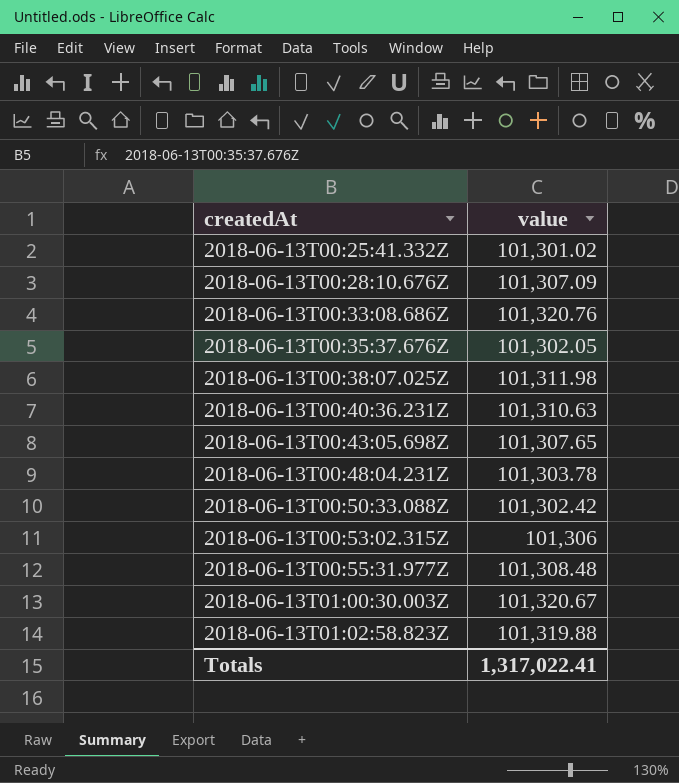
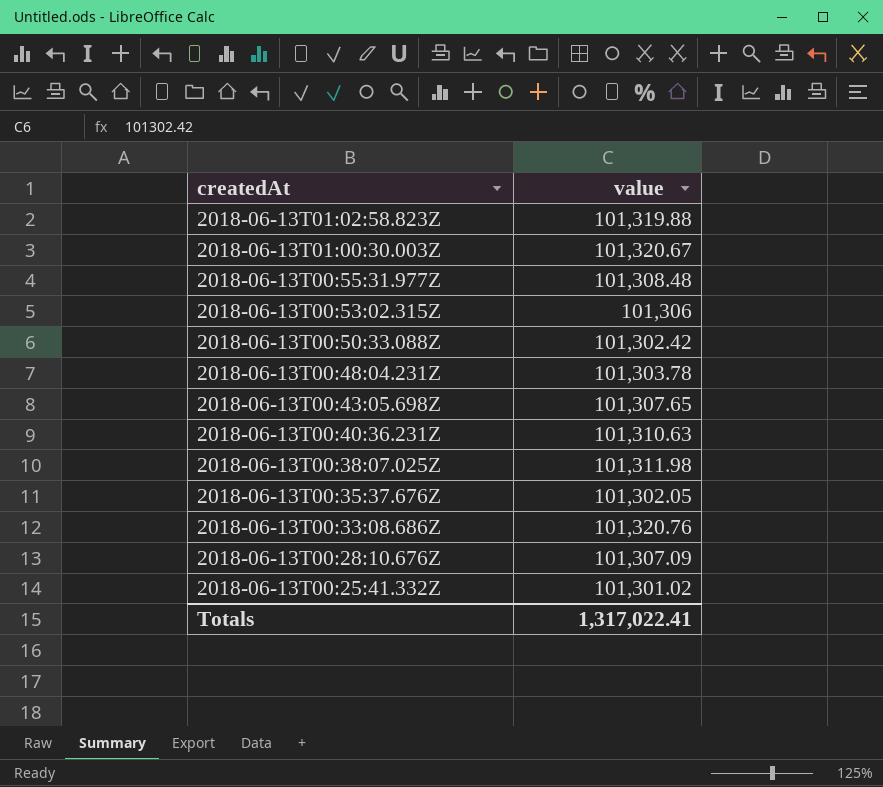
row order: createdAt ascending -> createdAt descending

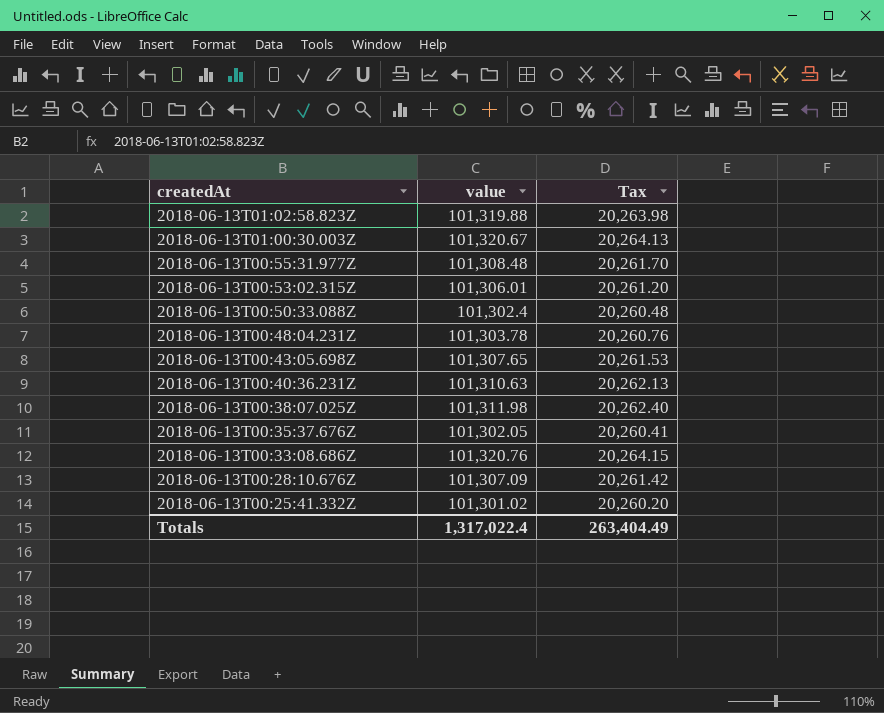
column Tax | formula: none -> [value] * 0.2
2018-06-13T00:53:02.315Z | value: 101,306 -> 101,306.01
2018-06-13T00:50:33.088Z | value: 101,302.42 -> 101,302.4
Totals | value: 1,317,022.41 -> 1,317,022.4

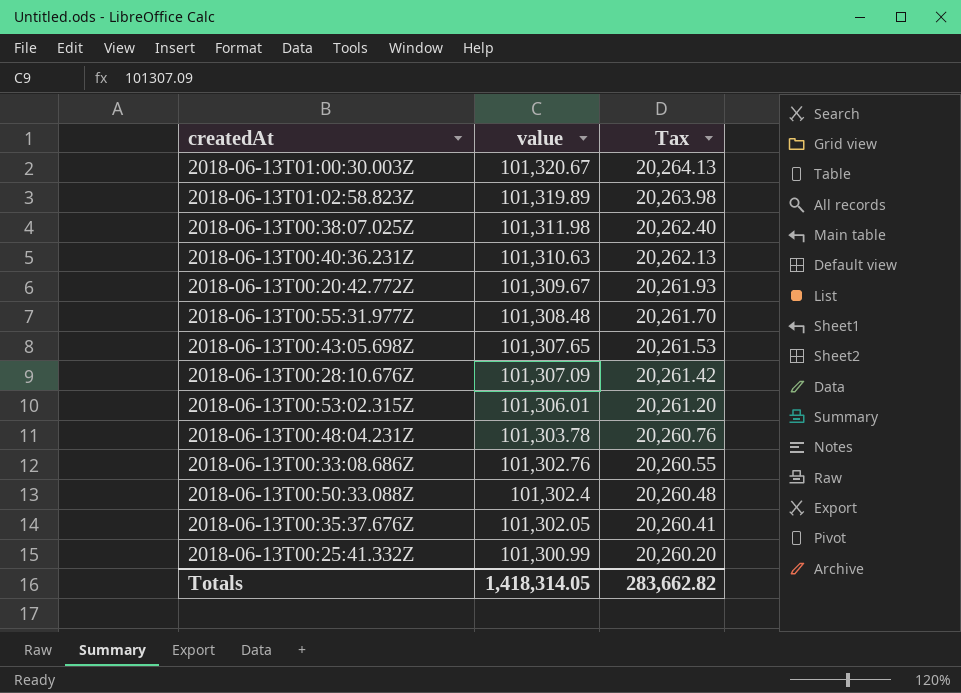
row order: createdAt descending -> value descending
2018-06-13T01:02:58.823Z | value: 101,319.88 -> 101,319.89
row 2018-06-13T00:20:42.772Z: none -> 101,309.67 | 20,261.93
2018-06-13T00:33:08.686Z | value: 101,320.76 -> 101,302.76
2018-06-13T00:33:08.686Z | Tax: 20,264.15 -> 20,260.55
2018-06-13T00:25:41.332Z | value: 101,301.02 -> 101,300.99
Totals | value: 1,317,022.4 -> 1,418,314.05
Totals | Tax: 263,404.49 -> 283,662.82

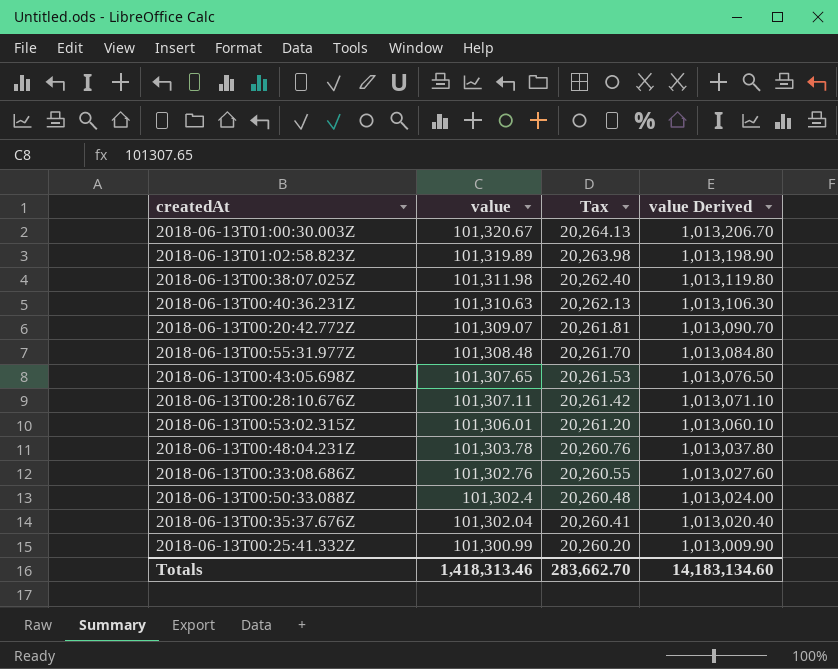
column value Derived | formula: none -> [value] * 10
2018-06-13T00:20:42.772Z | value: 101,309.67 -> 101,309.07
2018-06-13T00:20:42.772Z | Tax: 20,261.93 -> 20,261.81
2018-06-13T00:28:10.676Z | value: 101,307.09 -> 101,307.11
2018-06-13T00:35:37.676Z | value: 101,302.05 -> 101,302.04
Totals | value: 1,418,314.05 -> 1,418,313.46
Totals | Tax: 283,662.82 -> 283,662.70

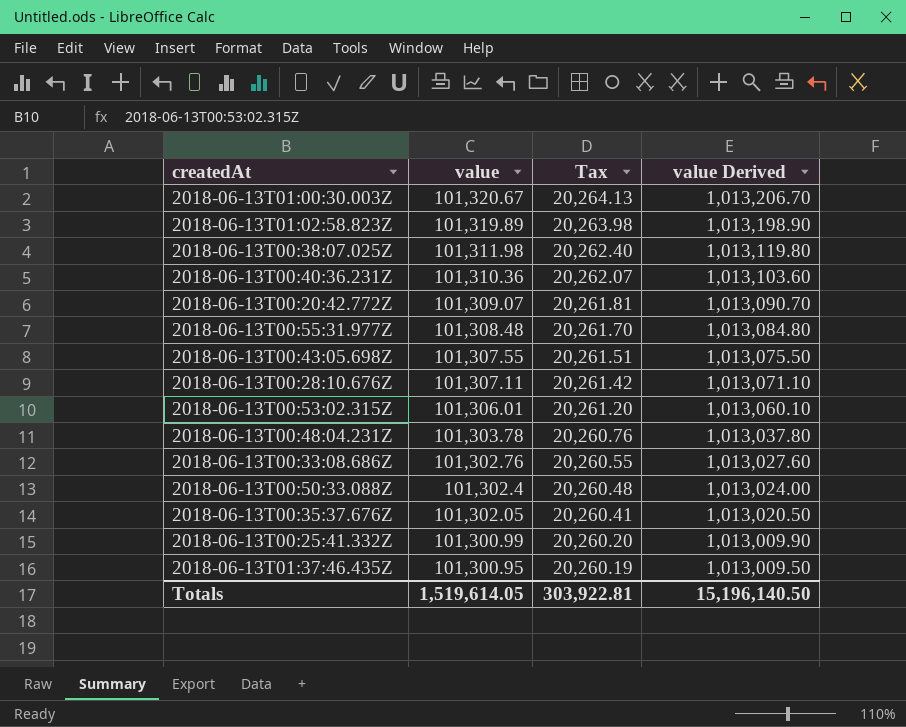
2018-06-13T00:40:36.231Z | value: 101,310.63 -> 101,310.36
2018-06-13T00:40:36.231Z | Tax: 20,262.13 -> 20,262.07
2018-06-13T00:40:36.231Z | value Derived: 1,013,106.30 -> 1,013,103.60
2018-06-13T00:43:05.698Z | value: 101,307.65 -> 101,307.55
2018-06-13T00:43:05.698Z | Tax: 20,261.53 -> 20,261.51
2018-06-13T00:43:05.698Z | value Derived: 1,013,076.50 -> 1,013,075.50
2018-06-13T00:35:37.676Z | value: 101,302.04 -> 101,302.05
2018-06-13T00:35:37.676Z | value Derived: 1,013,020.40 -> 1,013,020.50
row 2018-06-13T01:37:46.435Z: none -> 101,300.95 | 20,260.19 | 1,013,009.50
Totals | value: 1,418,313.46 -> 1,519,614.05
Totals | Tax: 283,662.70 -> 303,922.81
Totals | value Derived: 14,183,134.60 -> 15,196,140.50

